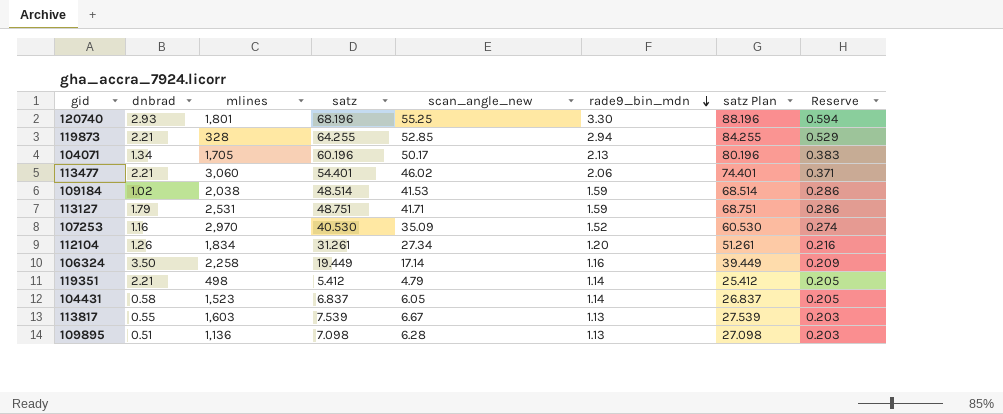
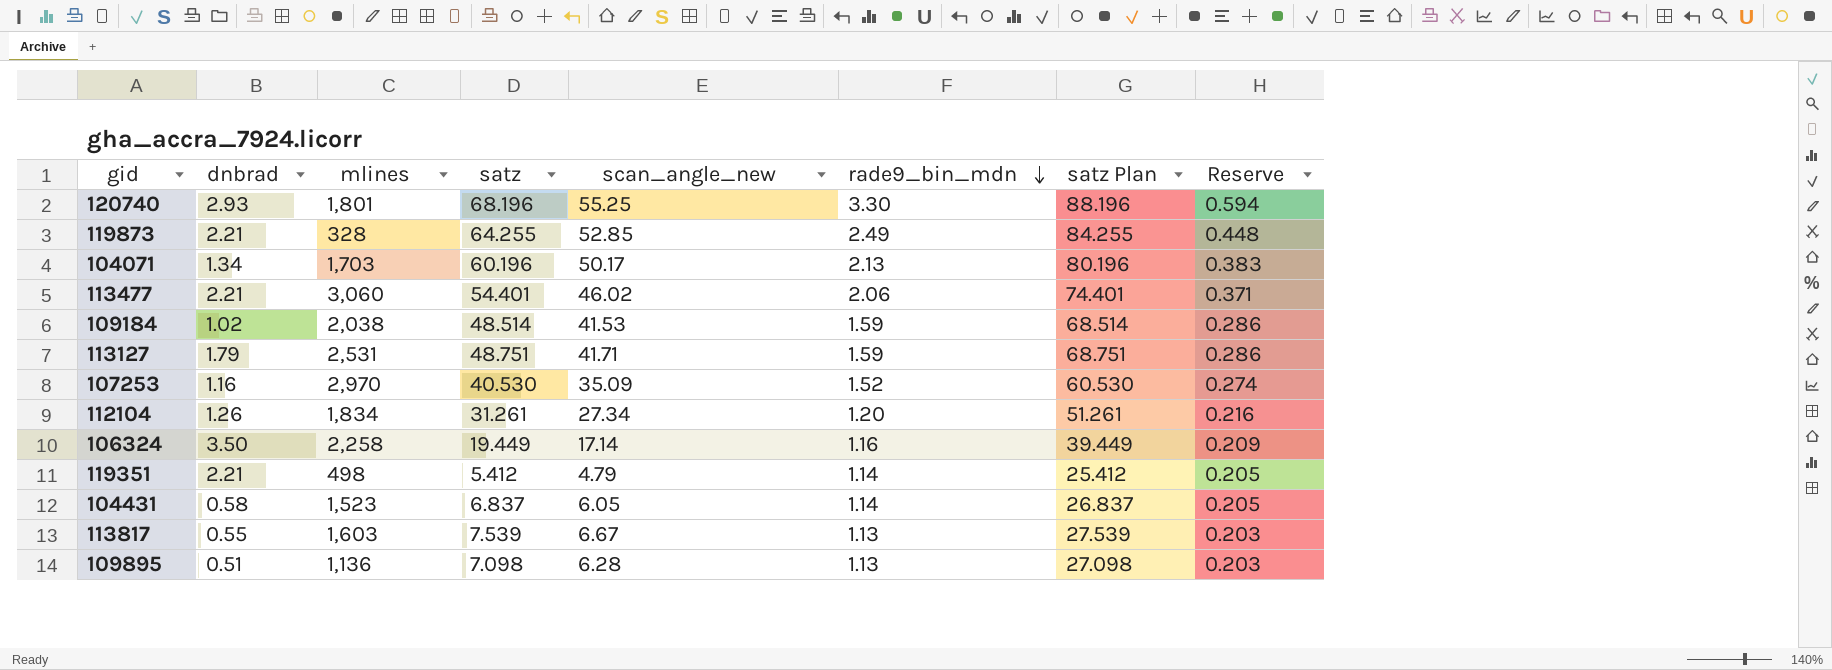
119873 | rade9_bin_mdn: 2.94 -> 2.49
119873 | Reserve: 0.529 -> 0.448
104071 | mlines: 1,705 -> 1,703

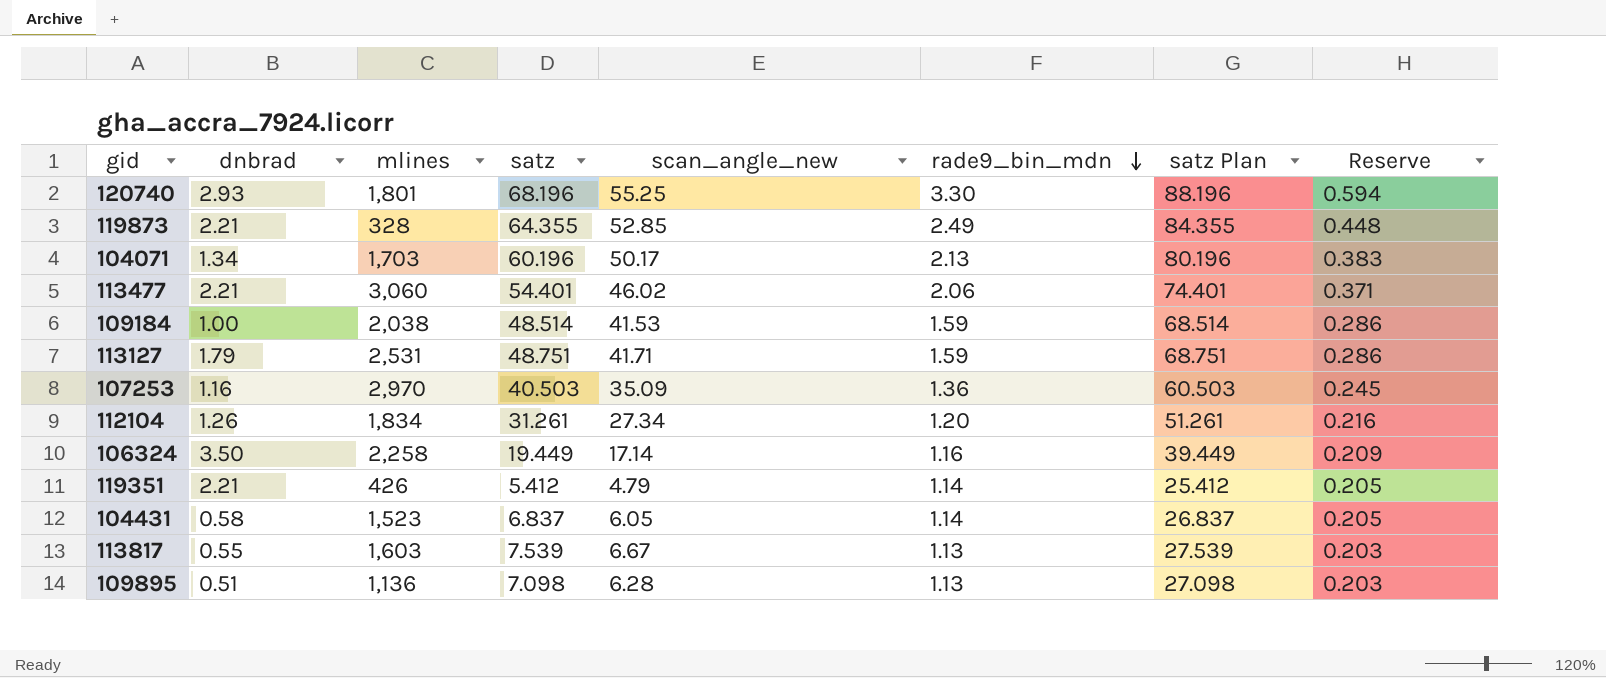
119873 | satz: 64.255 -> 64.355
119873 | satz Plan: 84.255 -> 84.355
109184 | dnbrad: 1.02 -> 1.00
107253 | satz: 40.530 -> 40.503
107253 | rade9_bin_mdn: 1.52 -> 1.36
107253 | satz Plan: 60.530 -> 60.503
107253 | Reserve: 0.274 -> 0.245
119351 | mlines: 498 -> 426

